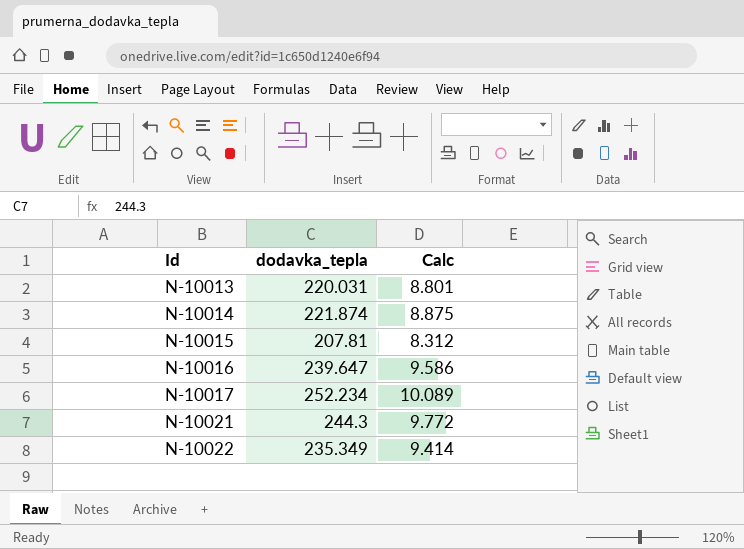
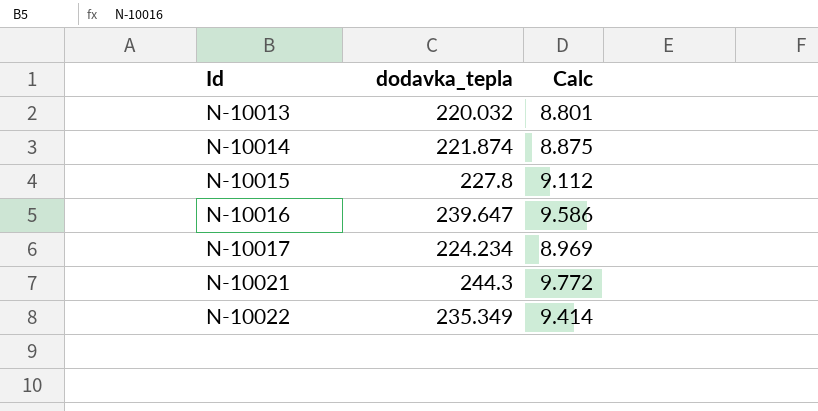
N-10013 | dodavka_tepla: 220.031 -> 220.032
N-10015 | dodavka_tepla: 207.81 -> 227.8
N-10015 | Calc: 8.312 -> 9.112
N-10017 | dodavka_tepla: 252.234 -> 224.234
N-10017 | Calc: 10.089 -> 8.969

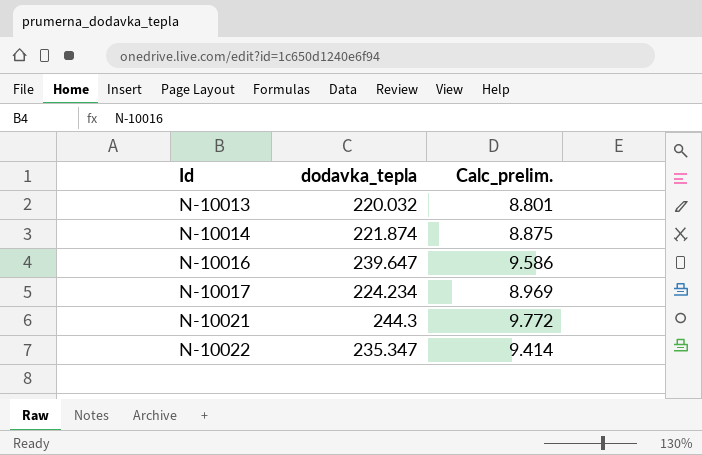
column name: Calc -> Calc_prelim.
row N-10015: 227.8 | 9.112 -> none
N-10022 | dodavka_tepla: 235.349 -> 235.347

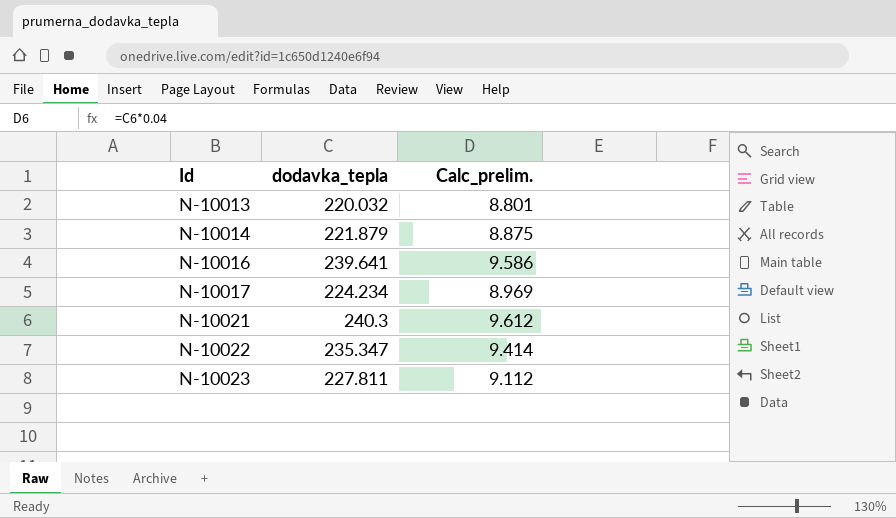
N-10014 | dodavka_tepla: 221.874 -> 221.879
N-10016 | dodavka_tepla: 239.647 -> 239.641
N-10021 | dodavka_tepla: 244.3 -> 240.3
N-10021 | Calc_prelim.: 9.772 -> 9.612
row N-10023: none -> 227.811 | 9.112

